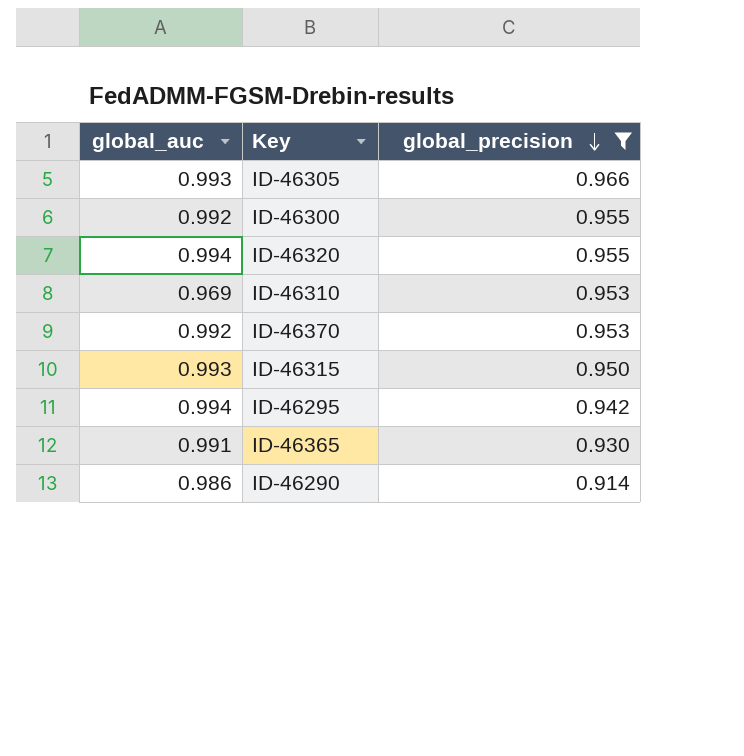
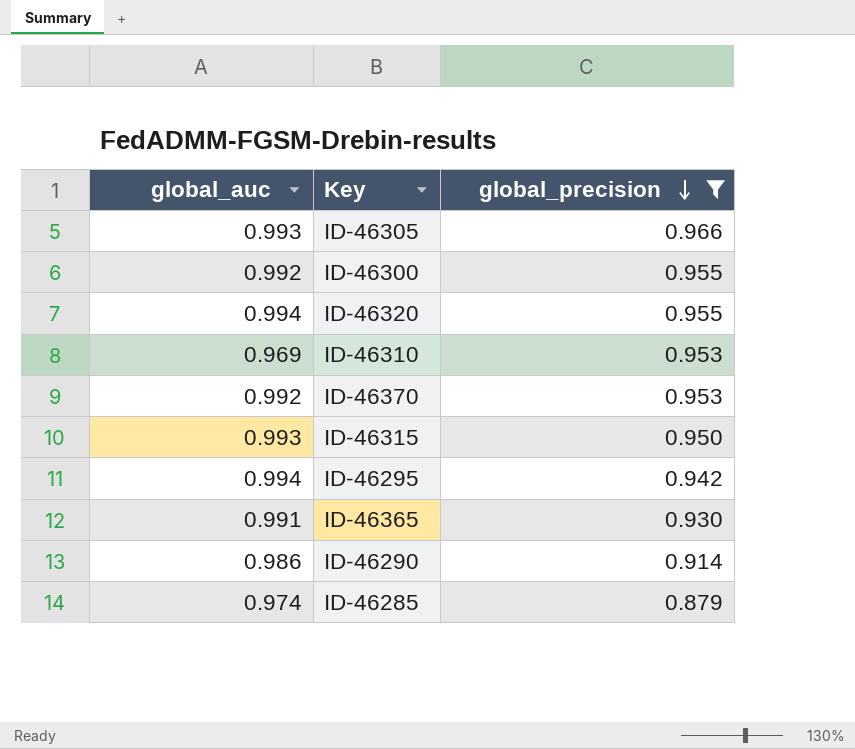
row ID-46285: none -> 0.974 | 0.879

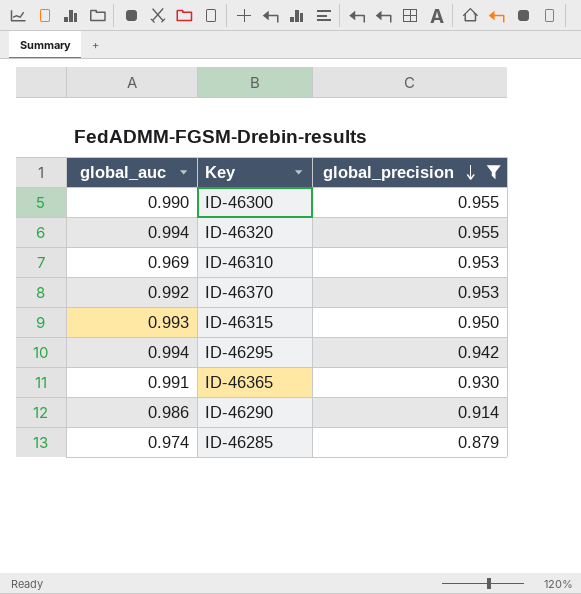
row ID-46305: 0.993 | 0.966 -> none
ID-46300 | global_auc: 0.992 -> 0.990

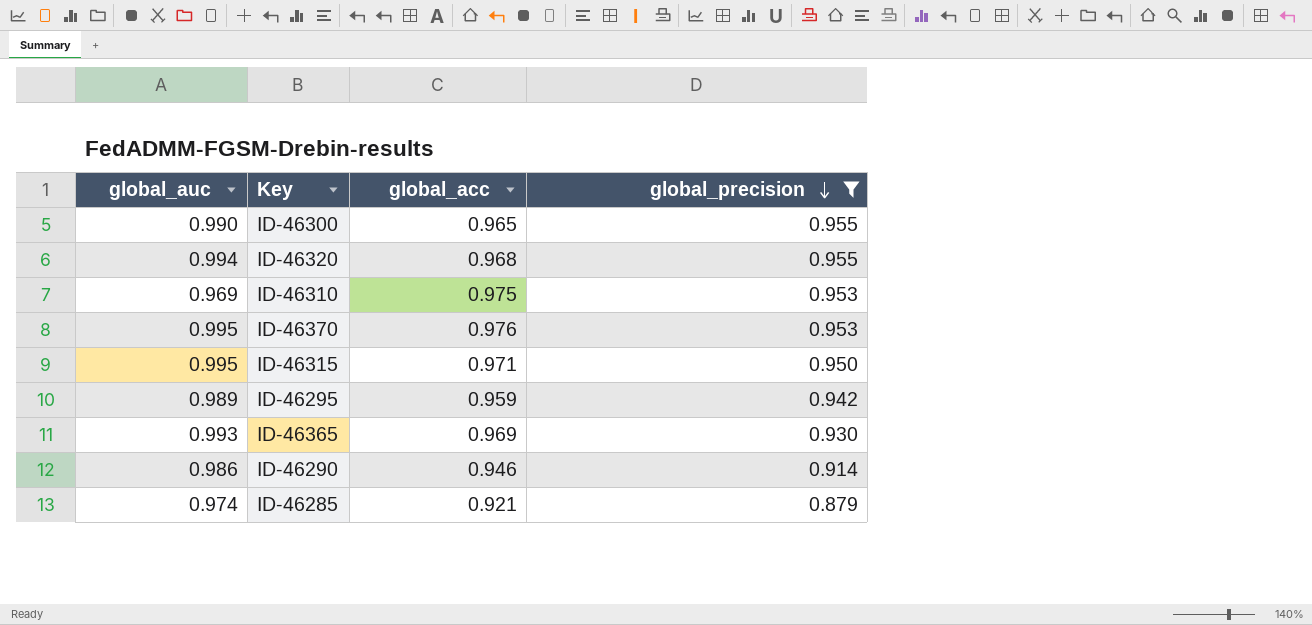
column global_acc | position: none -> 3
ID-46370 | global_auc: 0.992 -> 0.995
ID-46315 | global_auc: 0.993 -> 0.995
ID-46295 | global_auc: 0.994 -> 0.989
ID-46365 | global_auc: 0.991 -> 0.993

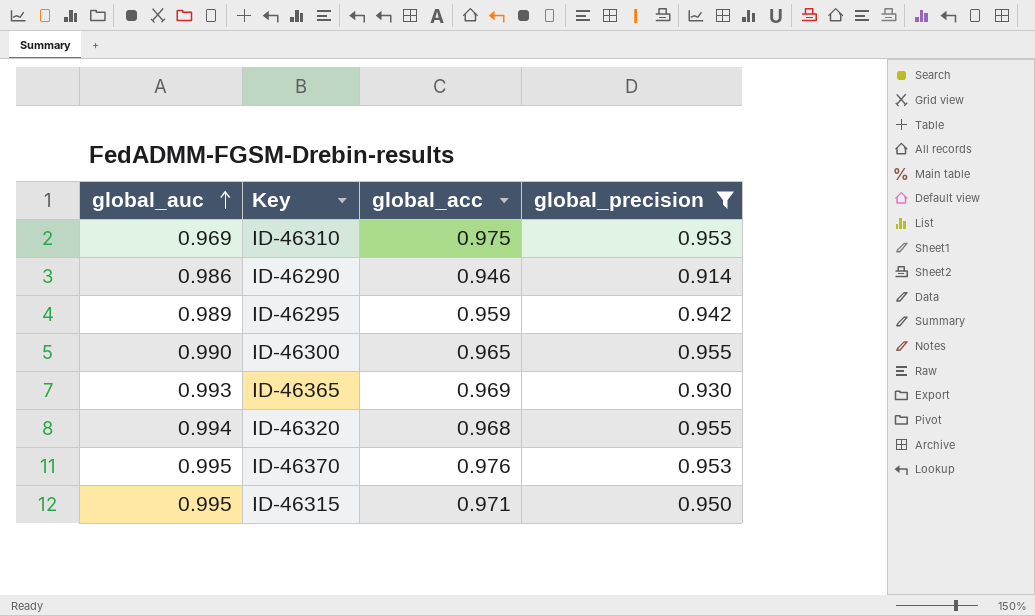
row order: global_precision descending -> global_auc ascending
row ID-46285: 0.974 | 0.921 | 0.879 -> none

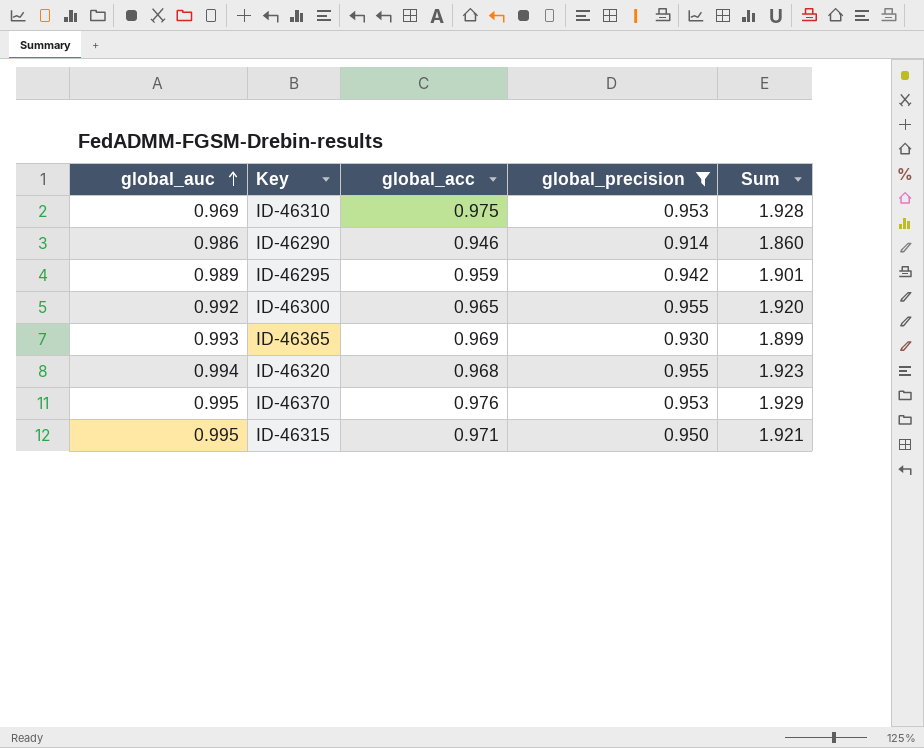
column Sum | formula: none -> [global_acc] + [global_precision]
ID-46300 | global_auc: 0.990 -> 0.992

